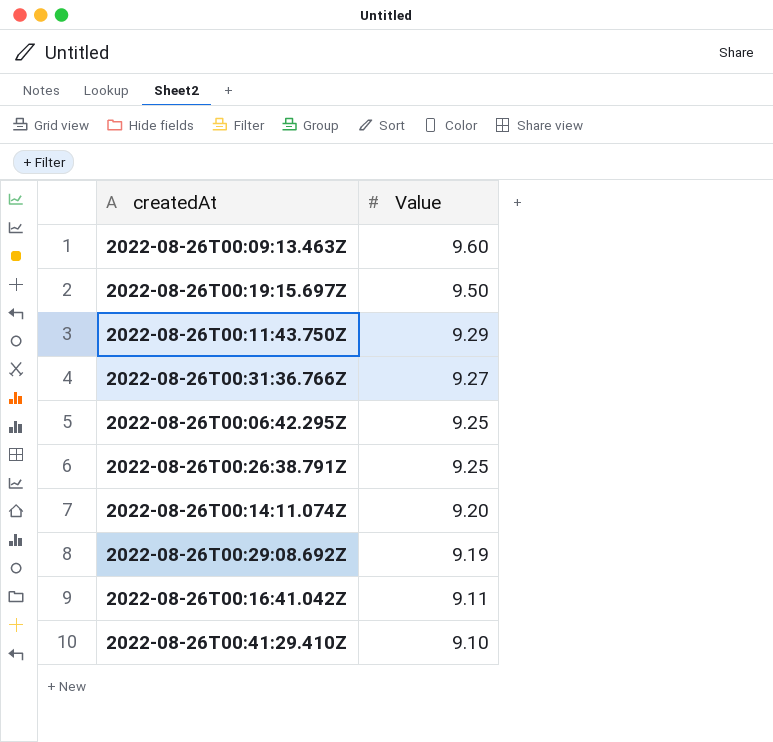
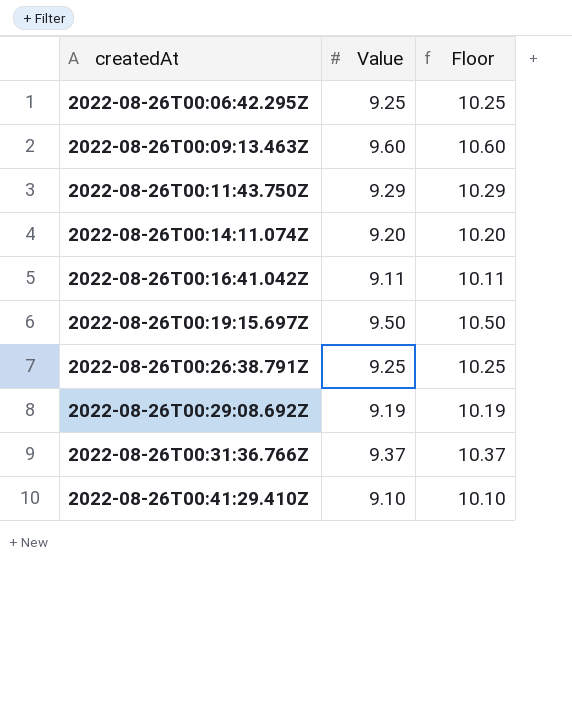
row order: Value descending -> createdAt ascending
column Floor | formula: none -> [Value] + 1
2022-08-26T00:31:36.766Z | Value: 9.27 -> 9.37

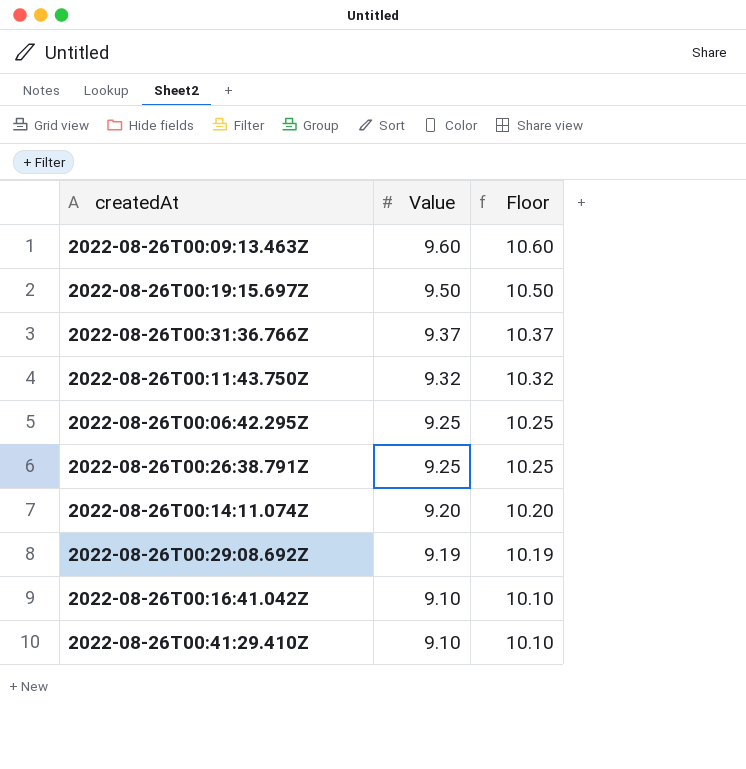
row order: createdAt ascending -> Value descending
2022-08-26T00:11:43.750Z | Value: 9.29 -> 9.32
2022-08-26T00:11:43.750Z | Floor: 10.29 -> 10.32
2022-08-26T00:16:41.042Z | Value: 9.11 -> 9.10
2022-08-26T00:16:41.042Z | Floor: 10.11 -> 10.10

